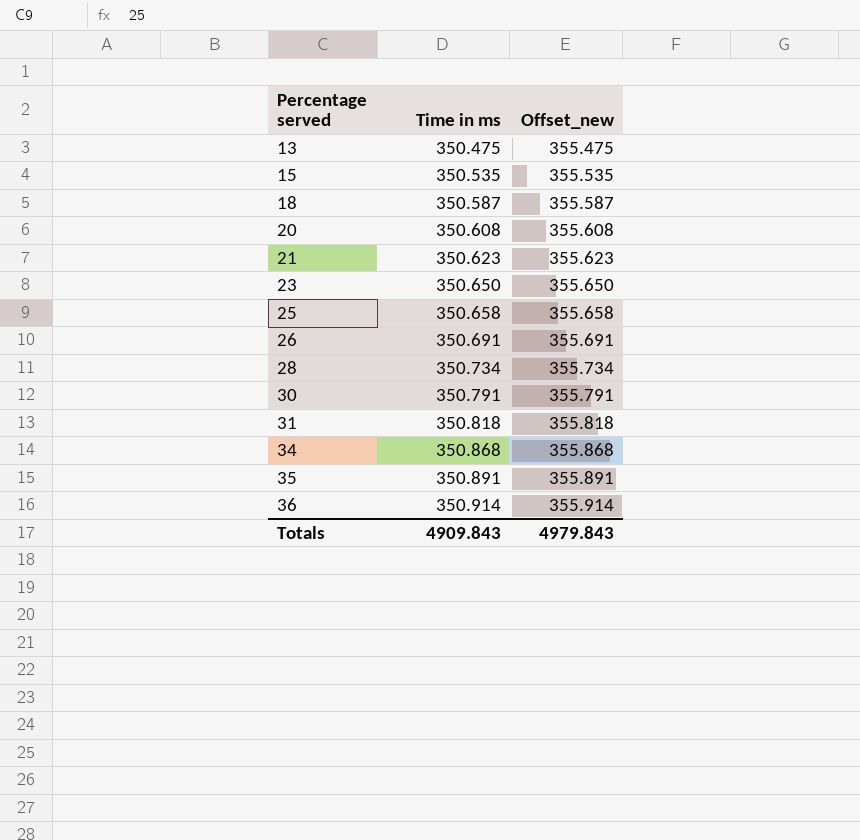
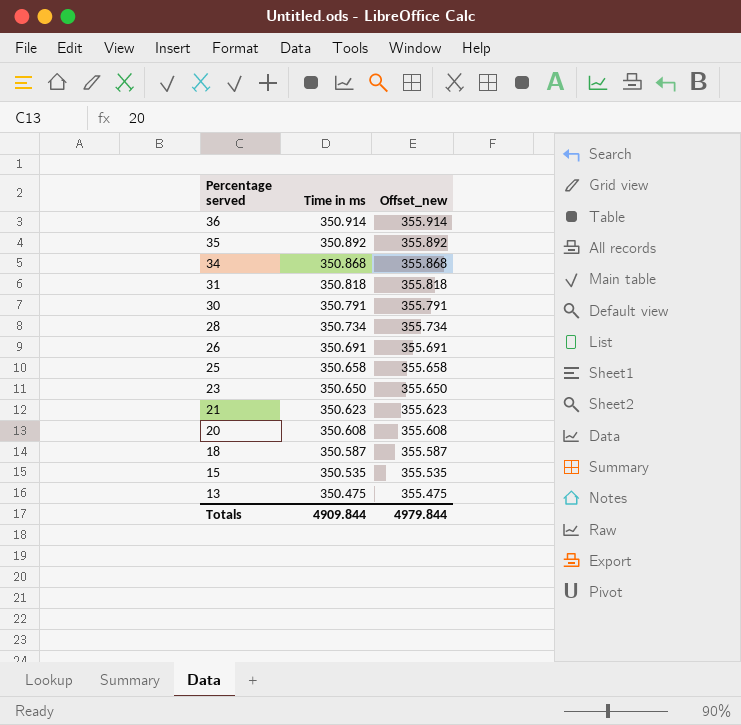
row order: Percentage served ascending -> Percentage served descending
35 | Time in ms: 350.891 -> 350.892
35 | Offset_new: 355.891 -> 355.892
Totals | Time in ms: 4909.843 -> 4909.844
Totals | Offset_new: 4979.843 -> 4979.844

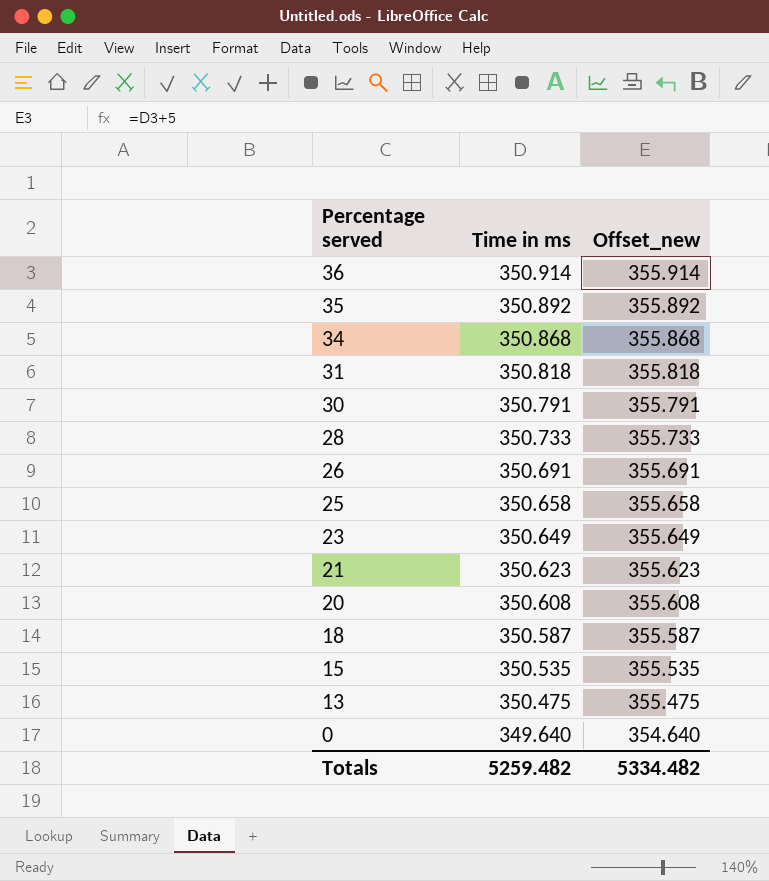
28 | Time in ms: 350.734 -> 350.733
28 | Offset_new: 355.734 -> 355.733
23 | Time in ms: 350.650 -> 350.649
23 | Offset_new: 355.650 -> 355.649
row 0: none -> 349.640 | 354.640
Totals | Time in ms: 4909.844 -> 5259.482
Totals | Offset_new: 4979.844 -> 5334.482

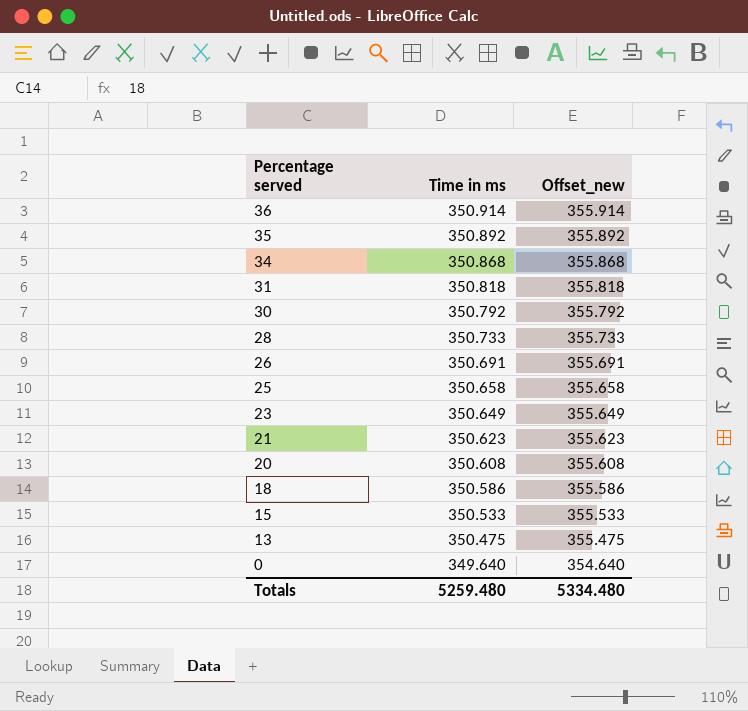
30 | Time in ms: 350.791 -> 350.792
30 | Offset_new: 355.791 -> 355.792
18 | Time in ms: 350.587 -> 350.586
18 | Offset_new: 355.587 -> 355.586
15 | Time in ms: 350.535 -> 350.533
15 | Offset_new: 355.535 -> 355.533
Totals | Time in ms: 5259.482 -> 5259.480
Totals | Offset_new: 5334.482 -> 5334.480

